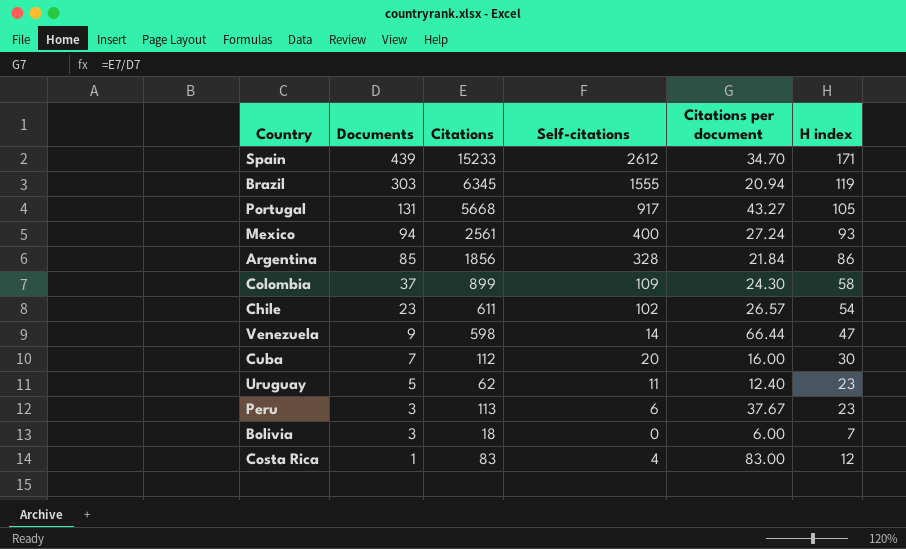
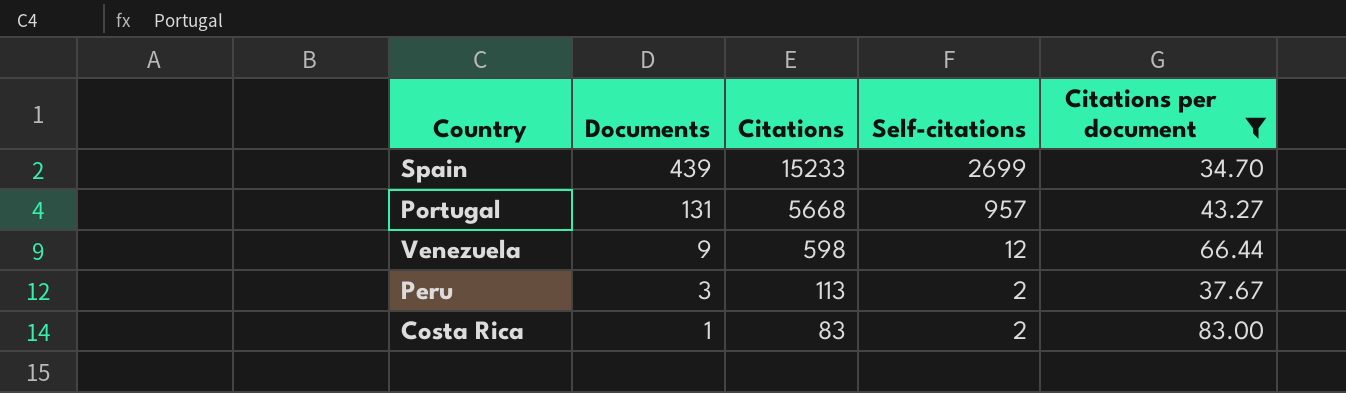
filter: none -> Citations per document >= 34.70
column H index | position: 6 -> none
Spain | Self-citations: 2612 -> 2699
Portugal | Self-citations: 917 -> 957
Venezuela | Self-citations: 14 -> 12
Peru | Self-citations: 6 -> 2
Costa Rica | Self-citations: 4 -> 2

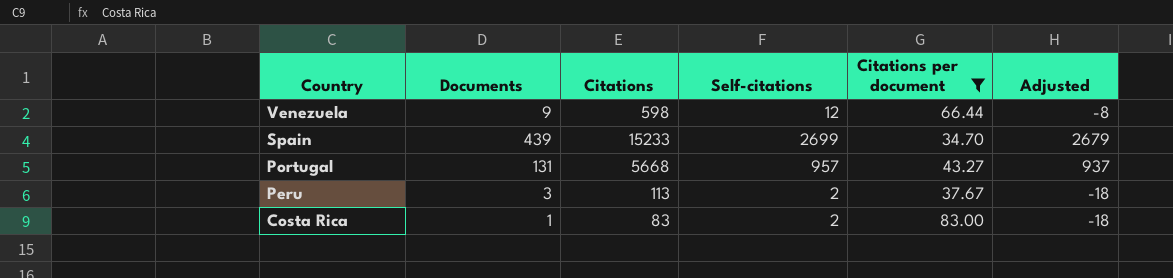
row order: Documents descending -> Country descending
column Adjusted | formula: none -> [Self-citations] - 20

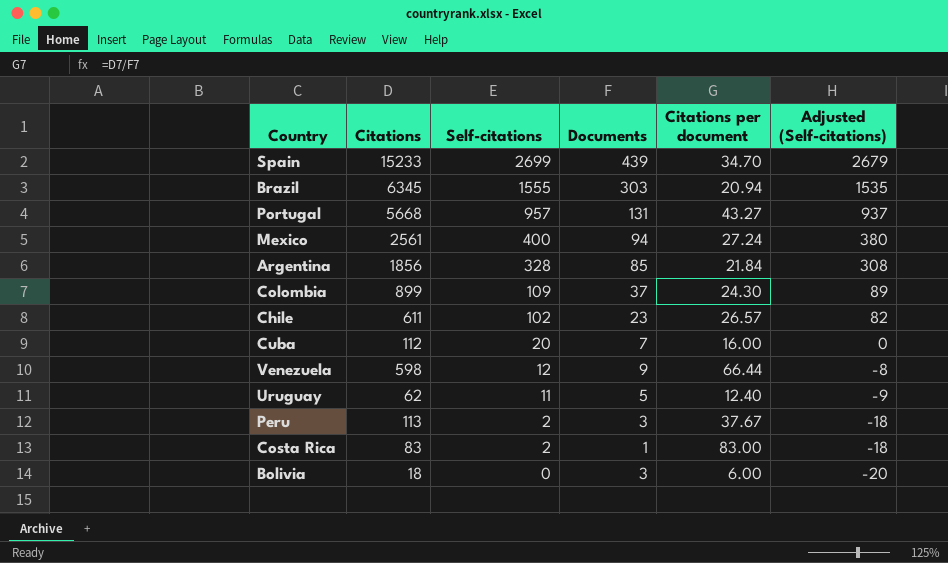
filter: Citations per document >= 34.70 -> none
row order: Country descending -> Self-citations descending
column Documents | position: 2 -> 4
column name: Adjusted -> Adjusted (Self-citations)

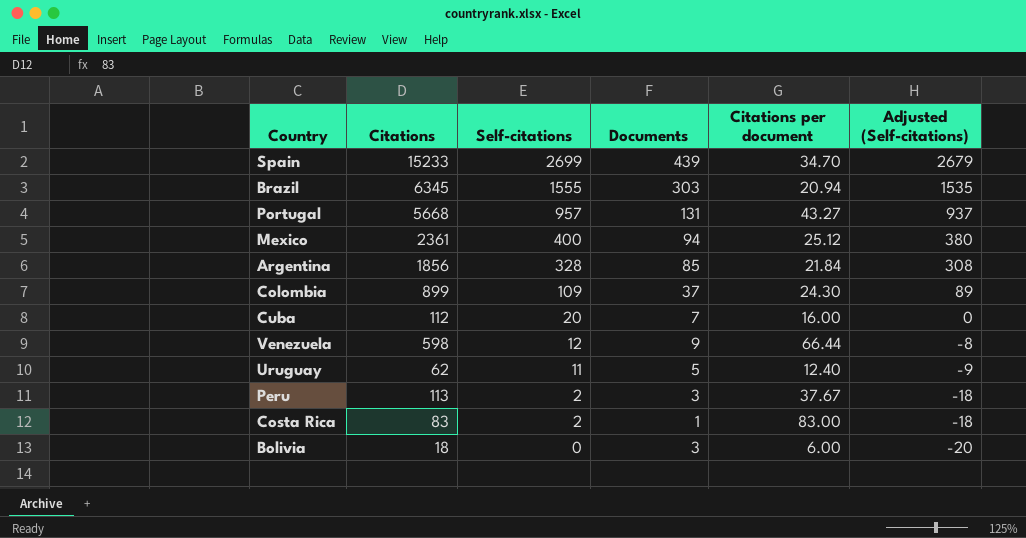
row Chile: 611 | 102 | 23 | 26.57 | 82 -> none
Mexico | Citations: 2561 -> 2361
Mexico | Citations per document: 27.24 -> 25.12

